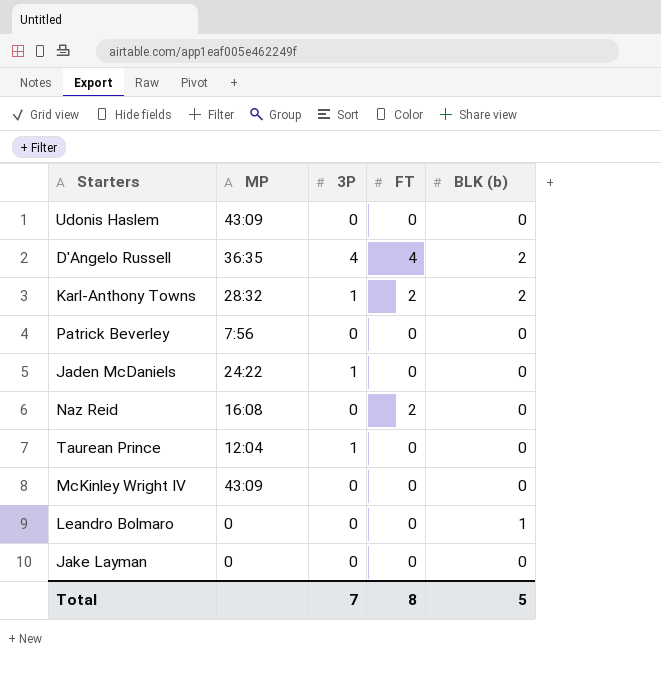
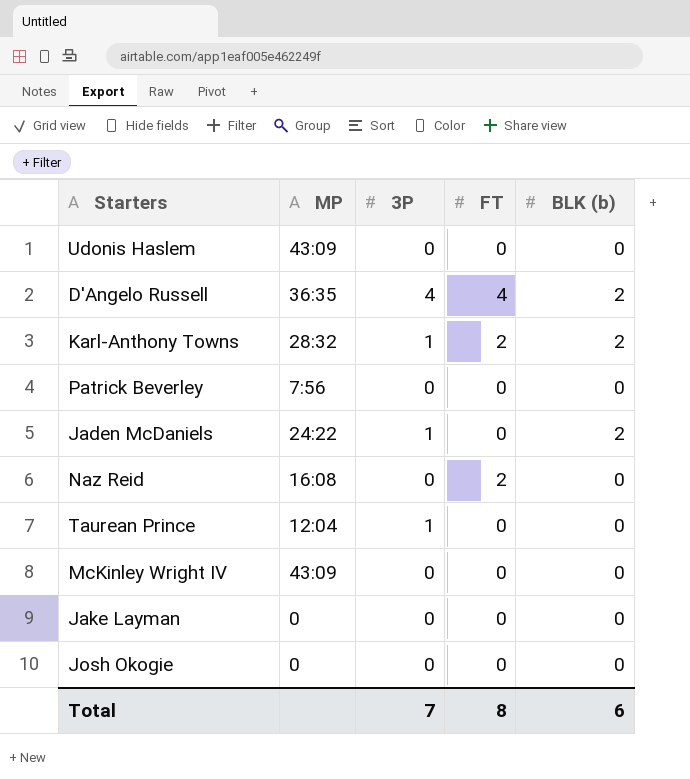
row Leandro Bolmaro: 0 | 0 | 0 | 1 -> none
Jaden McDaniels | BLK (b): 0 -> 2
row Josh Okogie: none -> 0 | 0 | 0 | 0
Total | BLK (b): 5 -> 6

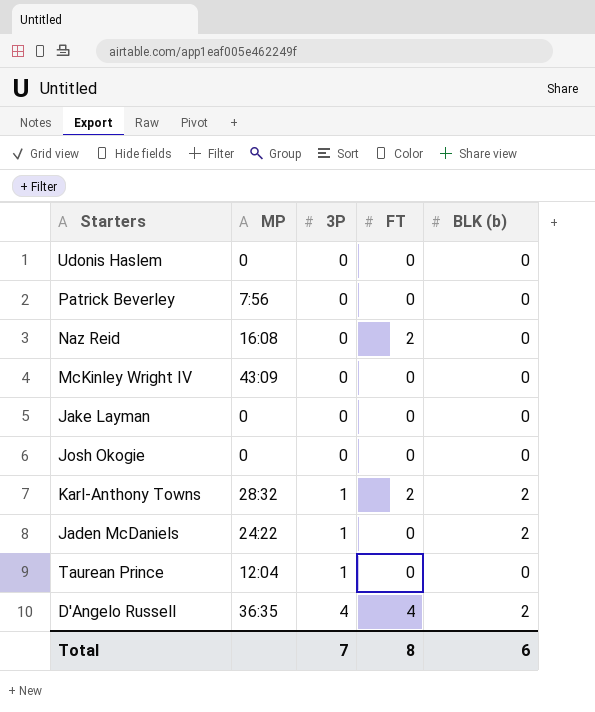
row order: none -> 3P ascending
Udonis Haslem | MP: 43:09 -> 0

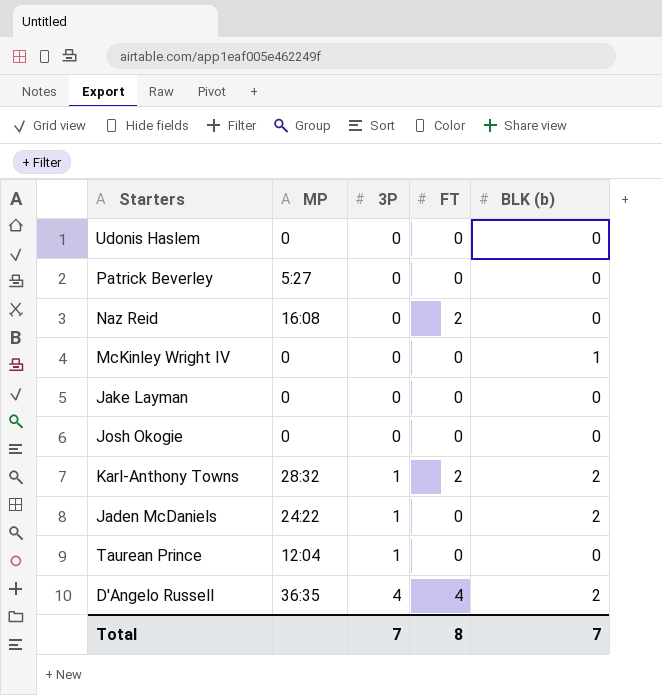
Patrick Beverley | MP: 7:56 -> 5:27
McKinley Wright IV | MP: 43:09 -> 0
McKinley Wright IV | BLK (b): 0 -> 1
Total | BLK (b): 6 -> 7

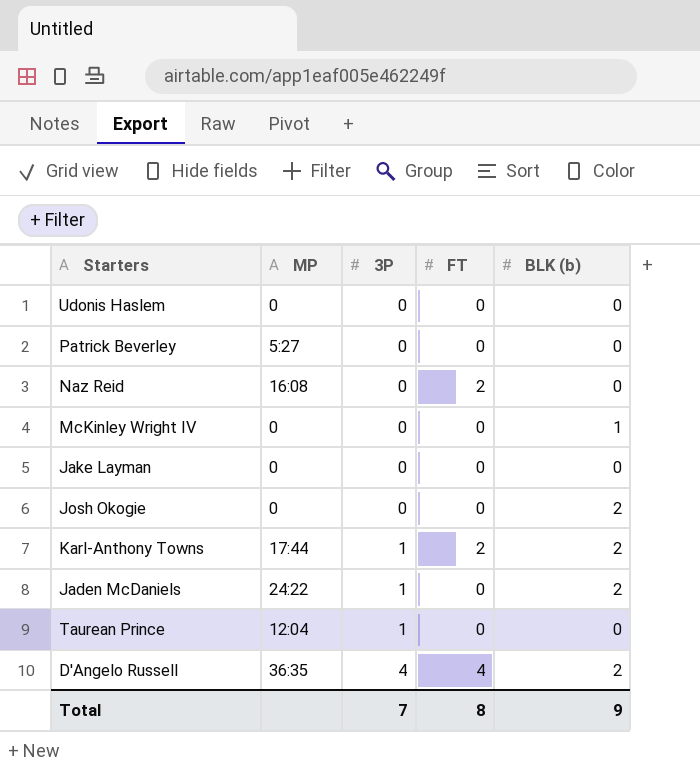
Josh Okogie | BLK (b): 0 -> 2
Karl-Anthony Towns | MP: 28:32 -> 17:44
Total | BLK (b): 7 -> 9

